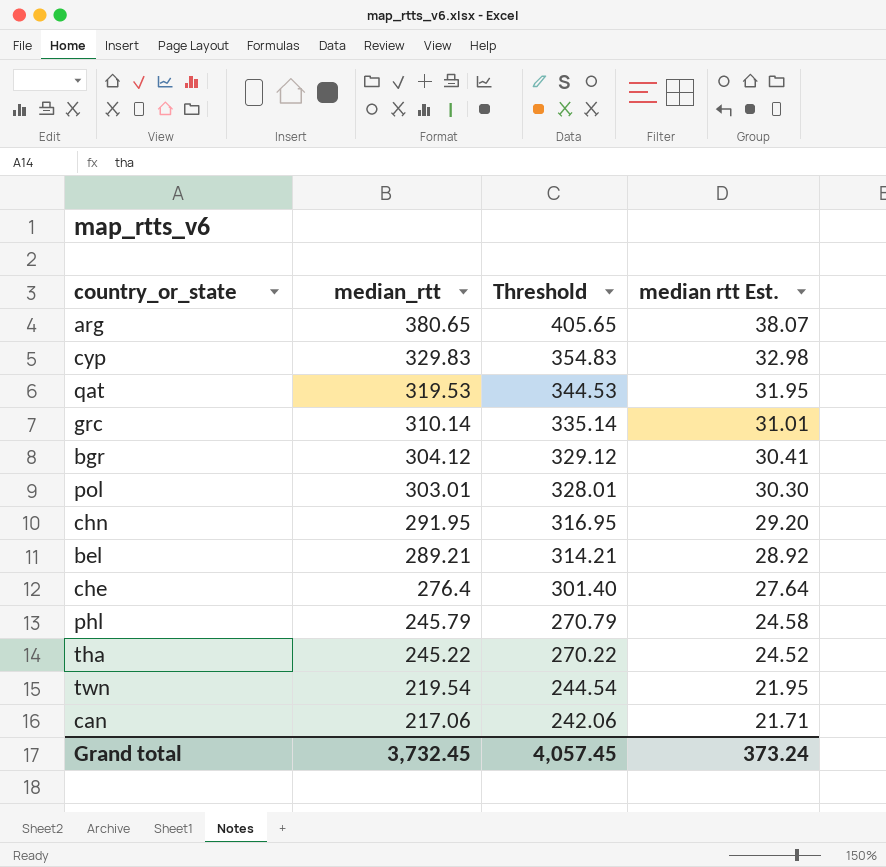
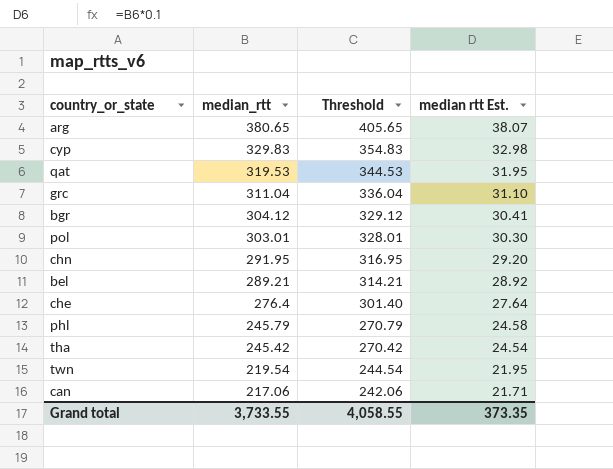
grc | median_rtt: 310.14 -> 311.04
grc | Threshold: 335.14 -> 336.04
grc | median rtt Est.: 31.01 -> 31.10
tha | median_rtt: 245.22 -> 245.42
tha | Threshold: 270.22 -> 270.42
tha | median rtt Est.: 24.52 -> 24.54
Grand total | median_rtt: 3,732.45 -> 3,733.55
Grand total | Threshold: 4,057.45 -> 4,058.55
Grand total | median rtt Est.: 373.24 -> 373.35

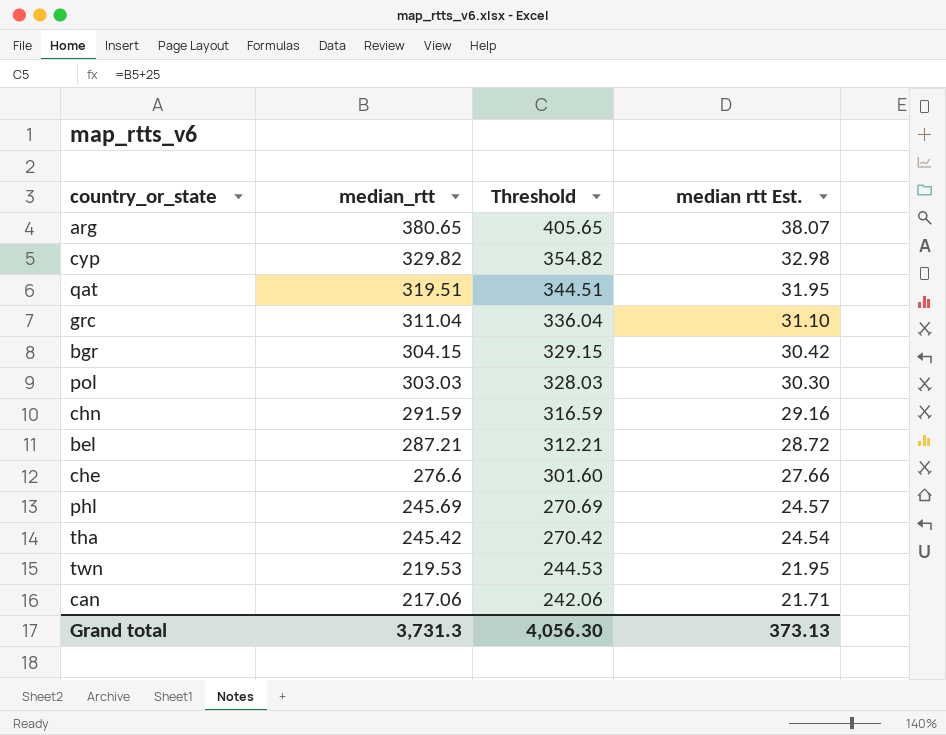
cyp | median_rtt: 329.83 -> 329.82
cyp | Threshold: 354.83 -> 354.82
qat | median_rtt: 319.53 -> 319.51
qat | Threshold: 344.53 -> 344.51
bgr | median_rtt: 304.12 -> 304.15
bgr | Threshold: 329.12 -> 329.15
bgr | median rtt Est.: 30.41 -> 30.42
pol | median_rtt: 303.01 -> 303.03
pol | Threshold: 328.01 -> 328.03
chn | median_rtt: 291.95 -> 291.59
chn | Threshold: 316.95 -> 316.59
chn | median rtt Est.: 29.20 -> 29.16
bel | median_rtt: 289.21 -> 287.21
bel | Threshold: 314.21 -> 312.21
bel | median rtt Est.: 28.92 -> 28.72
che | median_rtt: 276.4 -> 276.6
che | Threshold: 301.40 -> 301.60
che | median rtt Est.: 27.64 -> 27.66
phl | median_rtt: 245.79 -> 245.69
phl | Threshold: 270.79 -> 270.69
phl | median rtt Est.: 24.58 -> 24.57
twn | median_rtt: 219.54 -> 219.53
twn | Threshold: 244.54 -> 244.53
Grand total | median_rtt: 3,733.55 -> 3,731.3
Grand total | Threshold: 4,058.55 -> 4,056.30
Grand total | median rtt Est.: 373.35 -> 373.13

